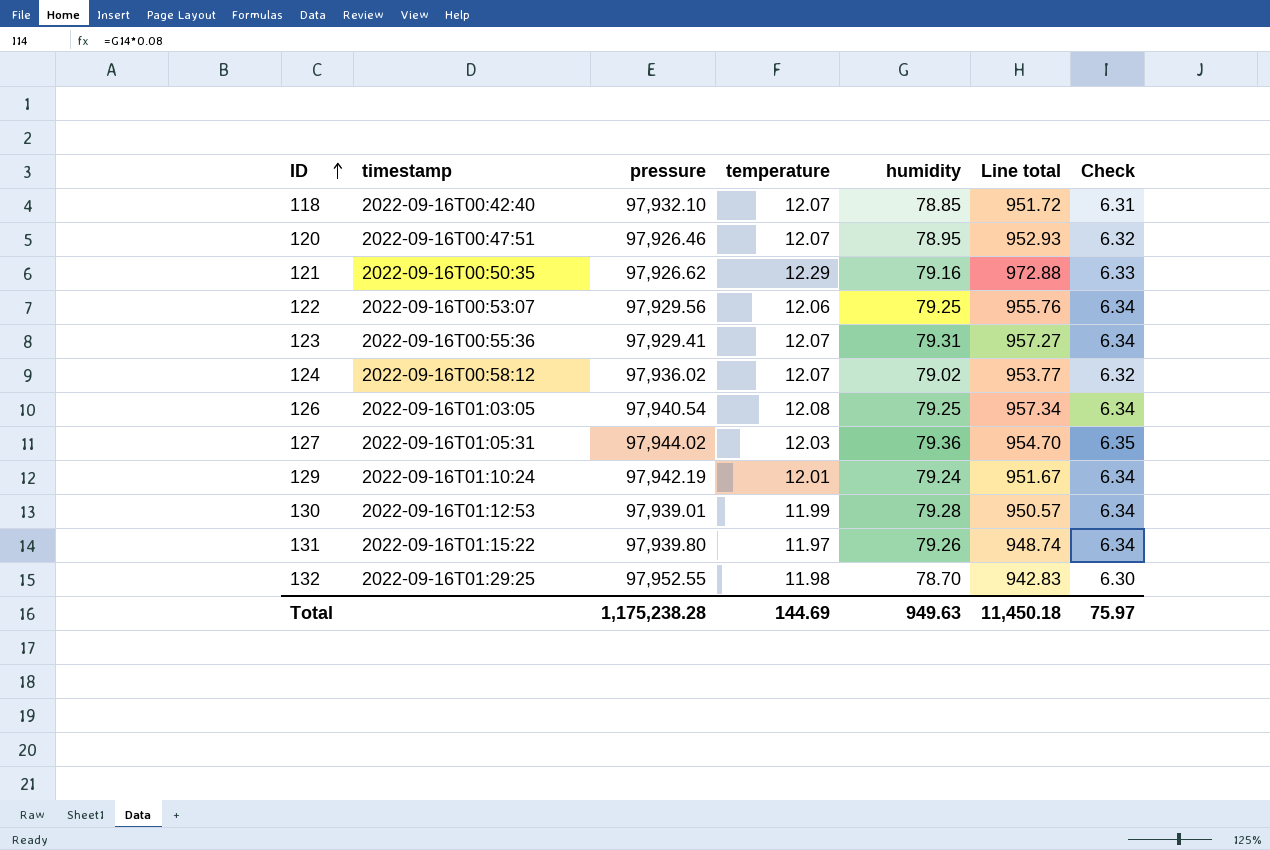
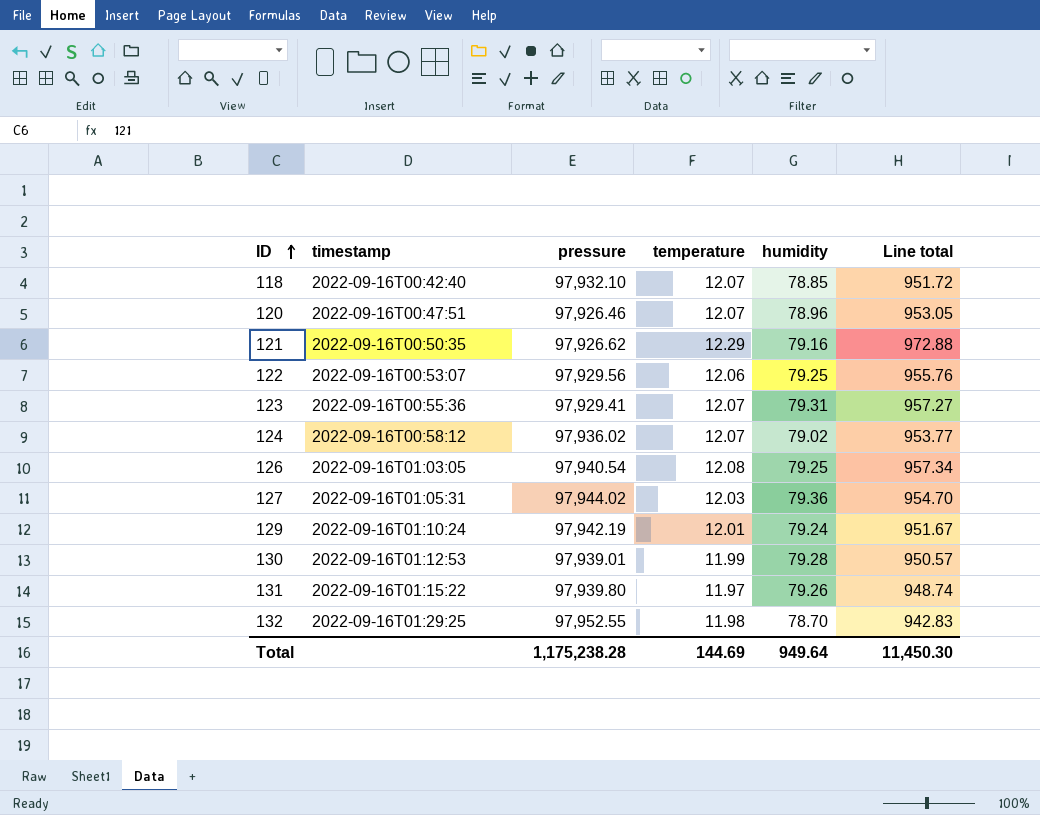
column Check | formula: [humidity] * 0.08 -> none
120 | humidity: 78.95 -> 78.96
120 | Line total: 952.93 -> 953.05
Total | humidity: 949.63 -> 949.64
Total | Line total: 11,450.18 -> 11,450.30

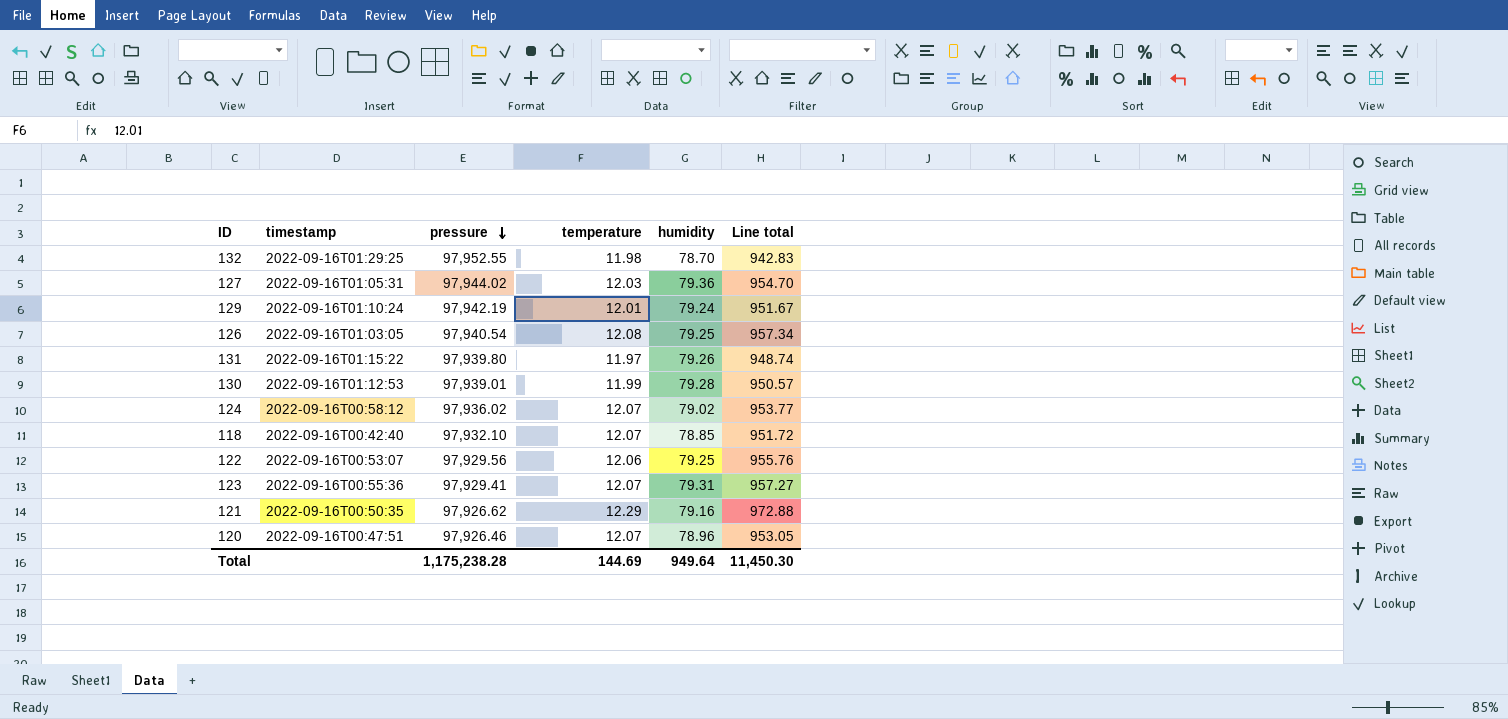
row order: ID ascending -> pressure descending

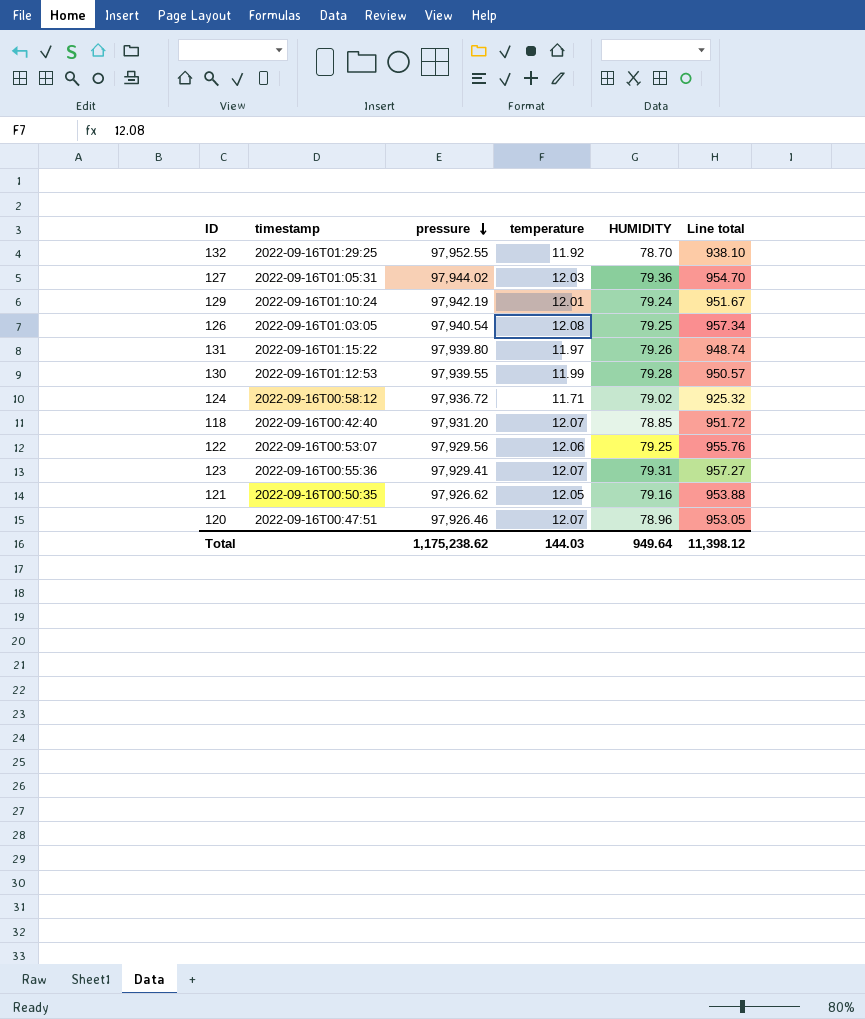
column name: humidity -> HUMIDITY
132 | temperature: 11.98 -> 11.92
132 | Line total: 942.83 -> 938.10
130 | pressure: 97,939.01 -> 97,939.55
124 | pressure: 97,936.02 -> 97,936.72
124 | temperature: 12.07 -> 11.71
124 | Line total: 953.77 -> 925.32
118 | pressure: 97,932.10 -> 97,931.20
121 | temperature: 12.29 -> 12.05
121 | Line total: 972.88 -> 953.88
Total | pressure: 1,175,238.28 -> 1,175,238.62
Total | temperature: 144.69 -> 144.03
Total | Line total: 11,450.30 -> 11,398.12

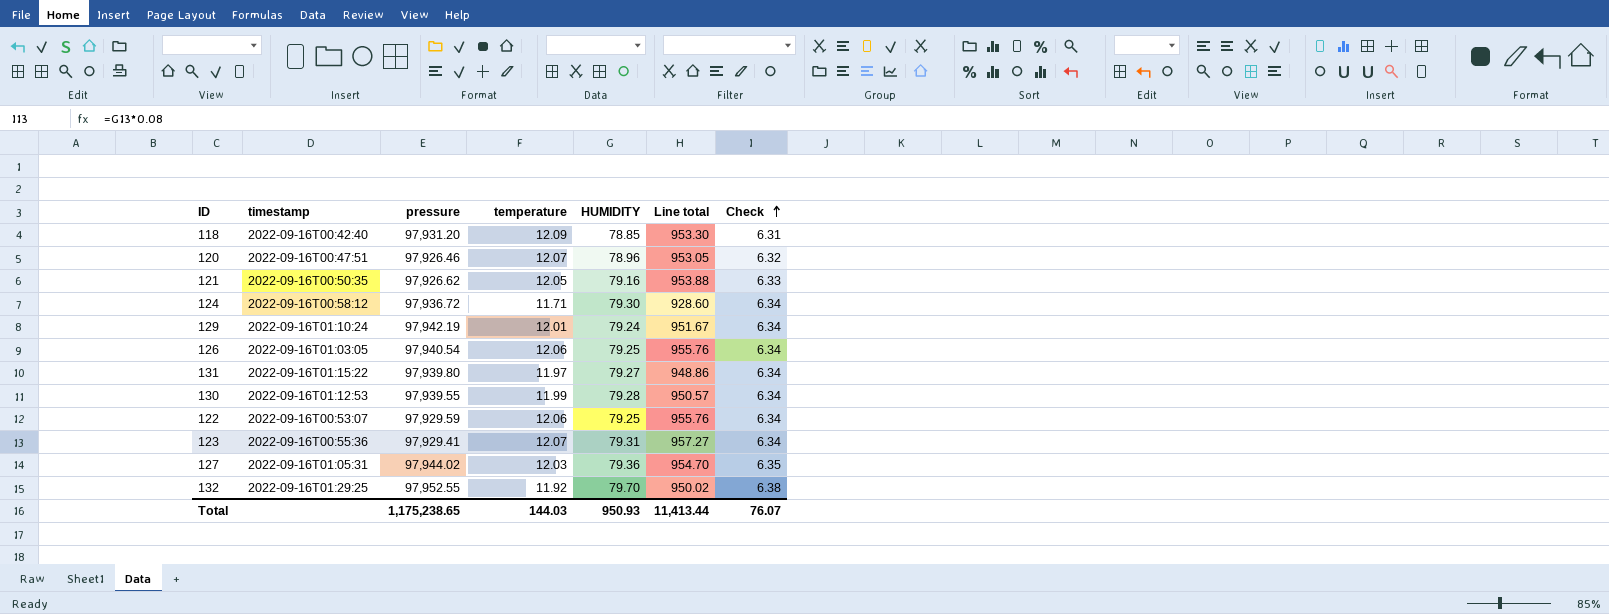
row order: pressure descending -> Check ascending
column Check | formula: none -> [HUMIDITY] * 0.08
118 | temperature: 12.07 -> 12.09
118 | Line total: 951.72 -> 953.30
124 | HUMIDITY: 79.02 -> 79.30
124 | Line total: 925.32 -> 928.60
126 | temperature: 12.08 -> 12.06
126 | Line total: 957.34 -> 955.76
131 | HUMIDITY: 79.26 -> 79.27
131 | Line total: 948.74 -> 948.86
122 | pressure: 97,929.56 -> 97,929.59
132 | HUMIDITY: 78.70 -> 79.70
132 | Line total: 938.10 -> 950.02
Total | pressure: 1,175,238.62 -> 1,175,238.65
Total | HUMIDITY: 949.64 -> 950.93
Total | Line total: 11,398.12 -> 11,413.44

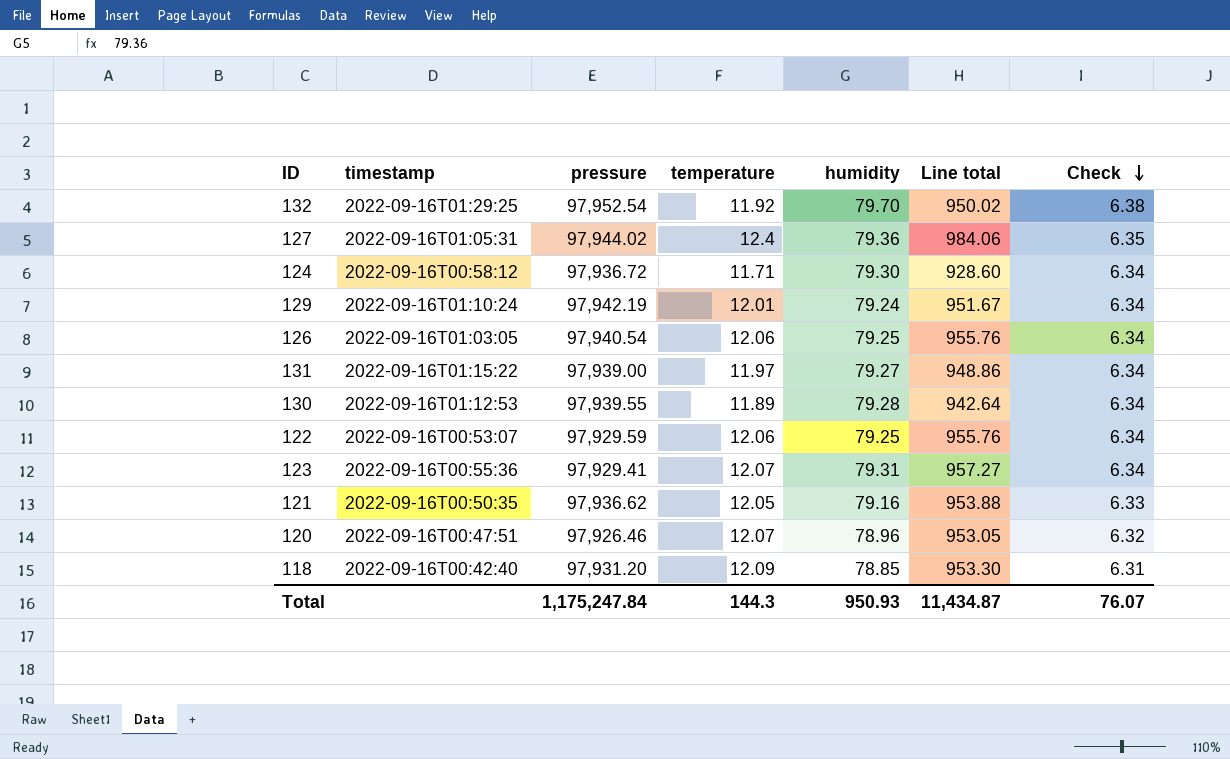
row order: Check ascending -> Check descending
column name: HUMIDITY -> humidity
132 | pressure: 97,952.55 -> 97,952.54
127 | temperature: 12.03 -> 12.4
127 | Line total: 954.70 -> 984.06
131 | pressure: 97,939.80 -> 97,939.00
130 | temperature: 11.99 -> 11.89
130 | Line total: 950.57 -> 942.64
121 | pressure: 97,926.62 -> 97,936.62
Total | pressure: 1,175,238.65 -> 1,175,247.84
Total | temperature: 144.03 -> 144.3
Total | Line total: 11,413.44 -> 11,434.87

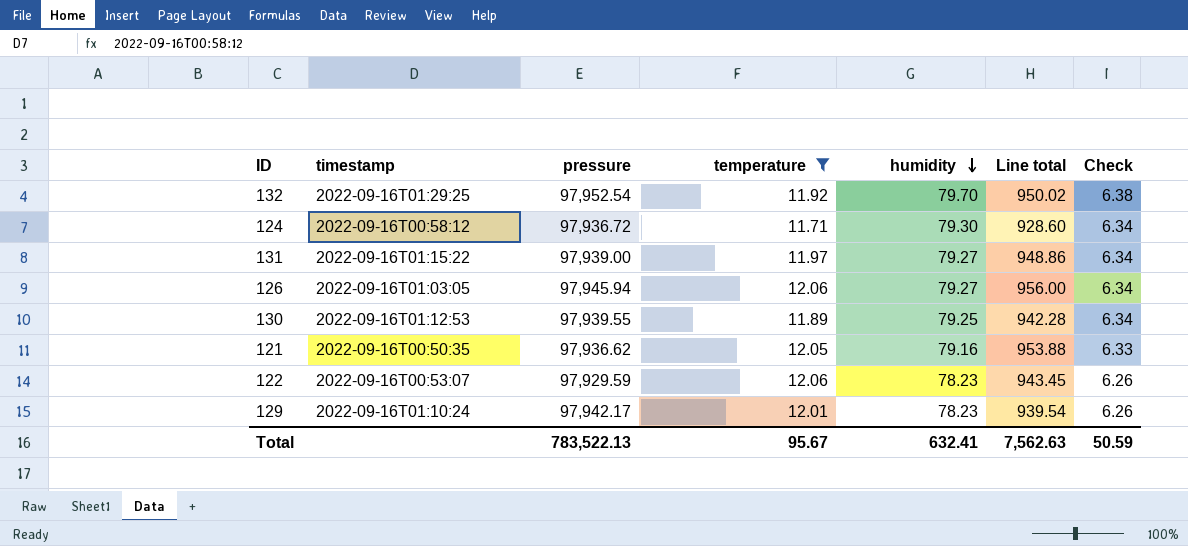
filter: none -> temperature <= 12.06
row order: Check descending -> humidity descending
126 | pressure: 97,940.54 -> 97,945.94
126 | humidity: 79.25 -> 79.27
126 | Line total: 955.76 -> 956.00
130 | humidity: 79.28 -> 79.25
130 | Line total: 942.64 -> 942.28
122 | humidity: 79.25 -> 78.23
122 | Line total: 955.76 -> 943.45
122 | Check: 6.34 -> 6.26
129 | pressure: 97,942.19 -> 97,942.17
129 | humidity: 79.24 -> 78.23
129 | Line total: 951.67 -> 939.54
129 | Check: 6.34 -> 6.26
Total | pressure: 1,175,247.84 -> 783,522.13
Total | temperature: 144.3 -> 95.67
Total | humidity: 950.93 -> 632.41
Total | Line total: 11,434.87 -> 7,562.63
Total | Check: 76.07 -> 50.59

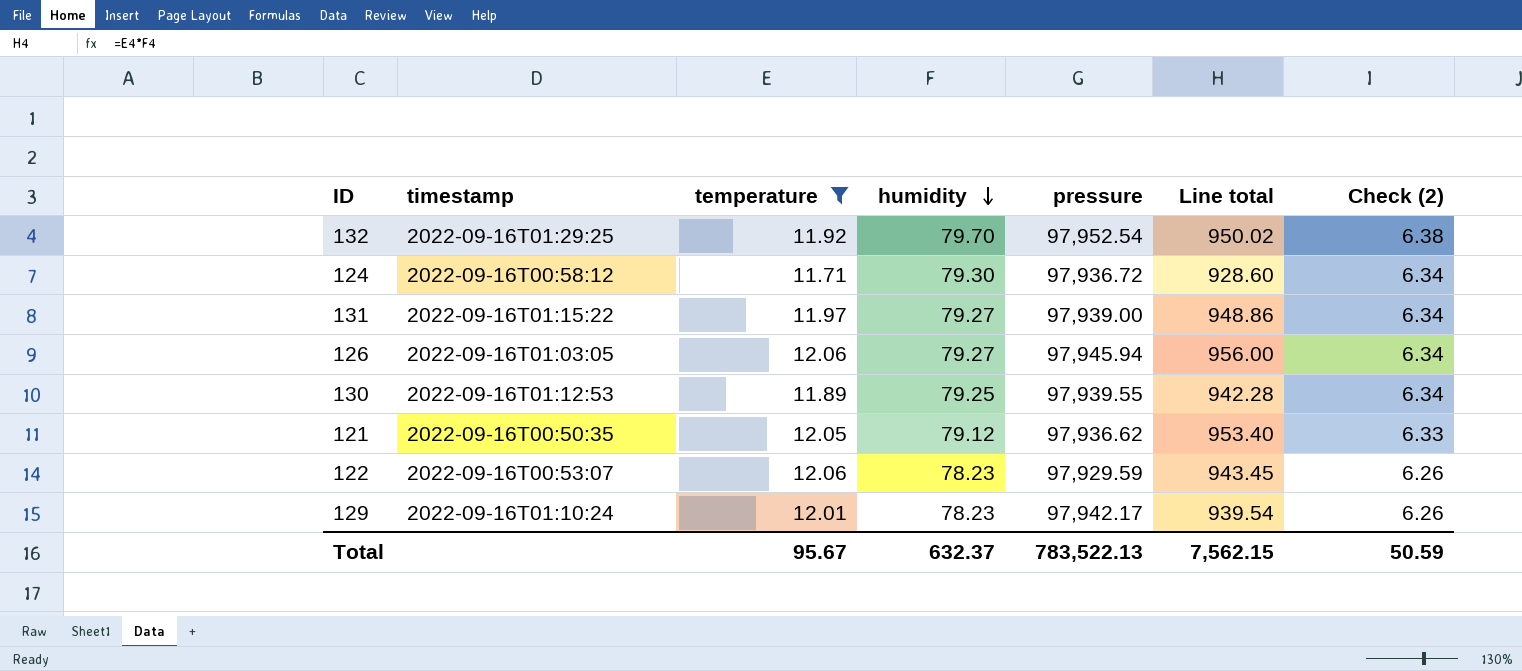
column pressure | position: 3 -> 5
column name: Check -> Check (2)
121 | humidity: 79.16 -> 79.12
121 | Line total: 953.88 -> 953.40
Total | humidity: 632.41 -> 632.37
Total | Line total: 7,562.63 -> 7,562.15

